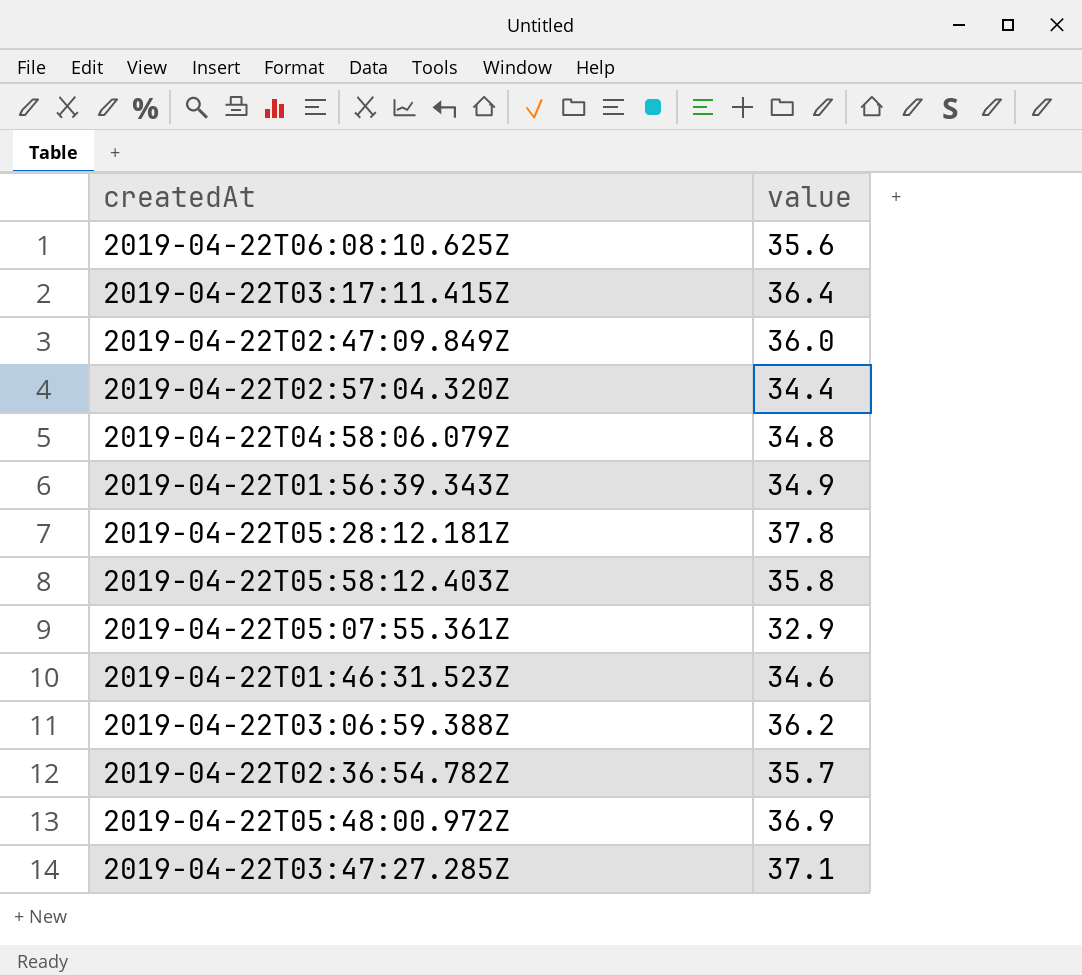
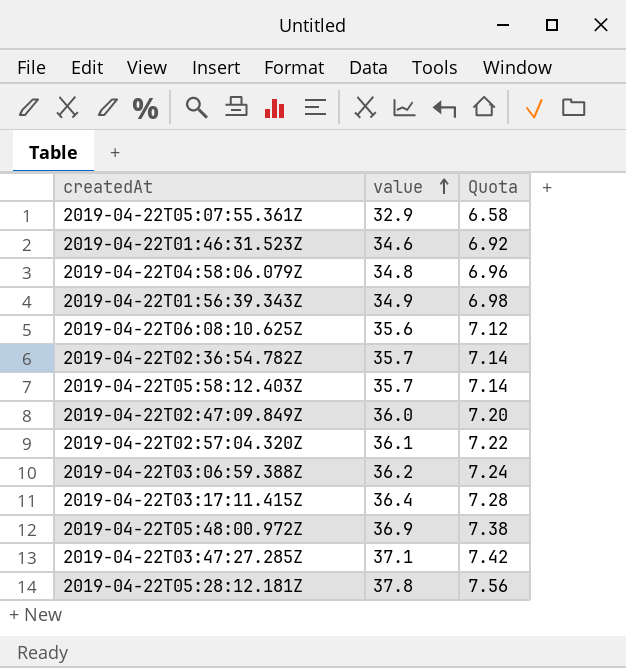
row order: none -> value ascending
column Quota | formula: none -> [value] * 0.2
2019-04-22T05:58:12.403Z | value: 35.8 -> 35.7
2019-04-22T02:57:04.320Z | value: 34.4 -> 36.1

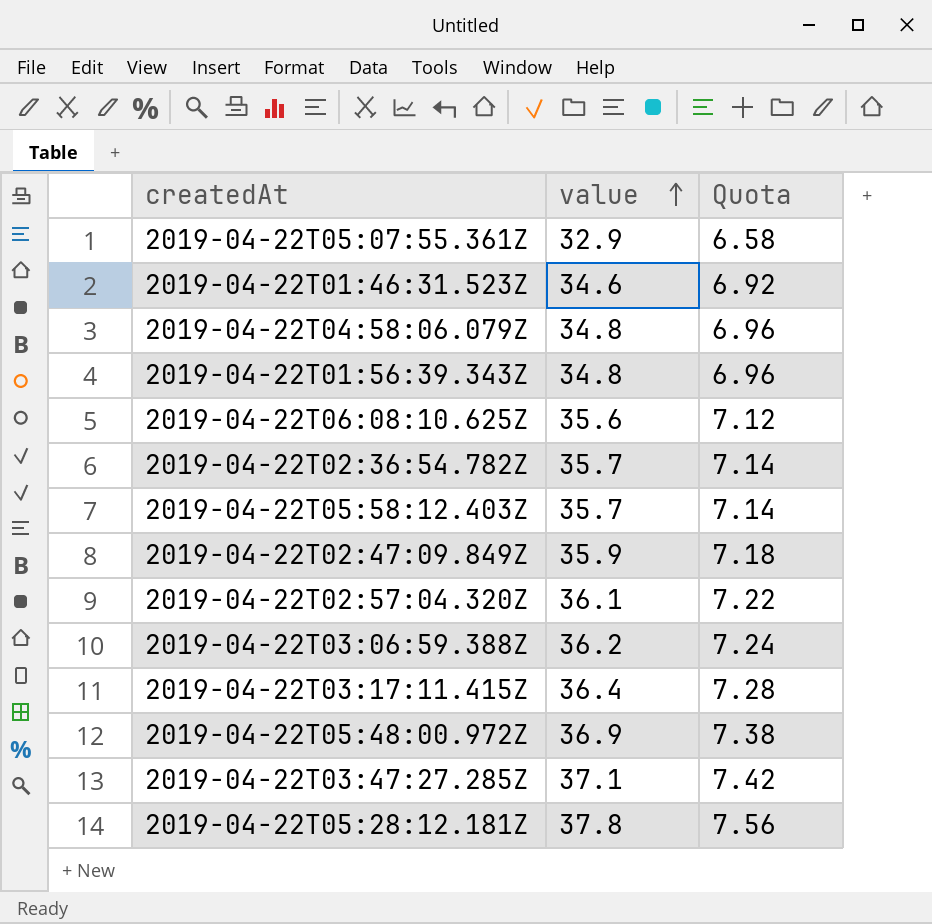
2019-04-22T01:56:39.343Z | value: 34.9 -> 34.8
2019-04-22T01:56:39.343Z | Quota: 6.98 -> 6.96
2019-04-22T02:47:09.849Z | value: 36.0 -> 35.9
2019-04-22T02:47:09.849Z | Quota: 7.20 -> 7.18

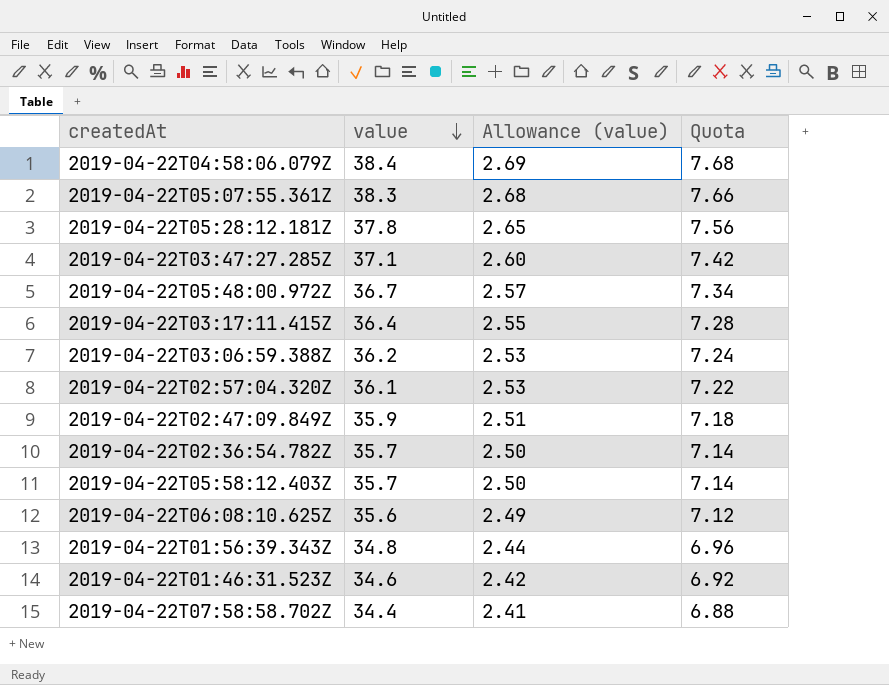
row order: value ascending -> value descending
column Allowance (value) | formula: none -> [value] * 0.07
2019-04-22T04:58:06.079Z | value: 34.8 -> 38.4
2019-04-22T04:58:06.079Z | Quota: 6.96 -> 7.68
2019-04-22T05:07:55.361Z | value: 32.9 -> 38.3
2019-04-22T05:07:55.361Z | Quota: 6.58 -> 7.66
2019-04-22T05:48:00.972Z | value: 36.9 -> 36.7
2019-04-22T05:48:00.972Z | Quota: 7.38 -> 7.34
row 2019-04-22T07:58:58.702Z: none -> 34.4 | 2.41 | 6.88

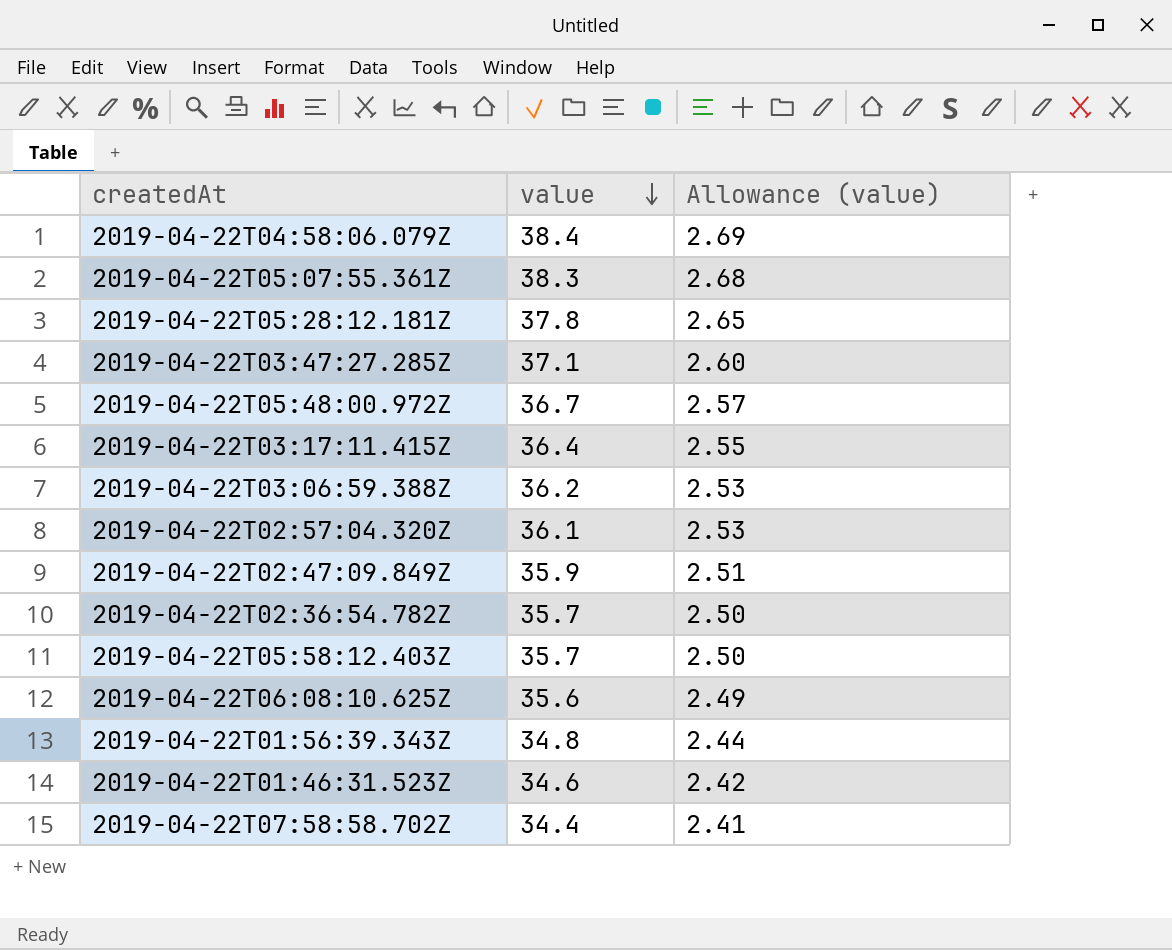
column Quota | formula: [value] * 0.2 -> none

